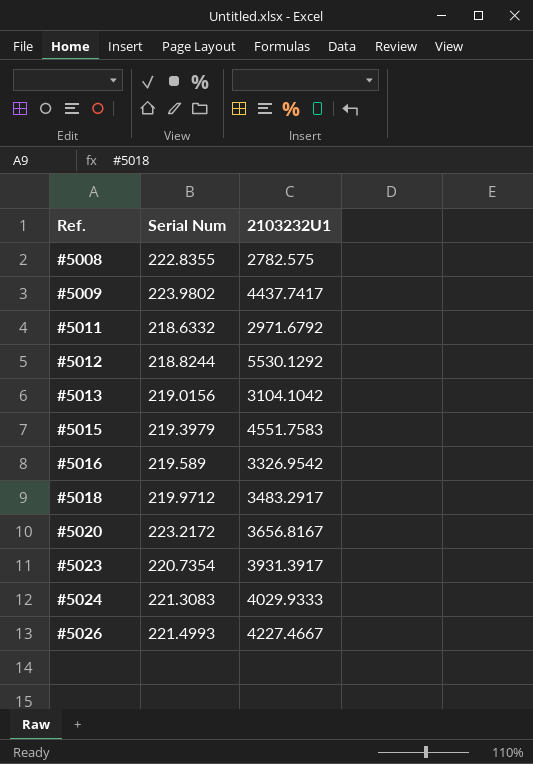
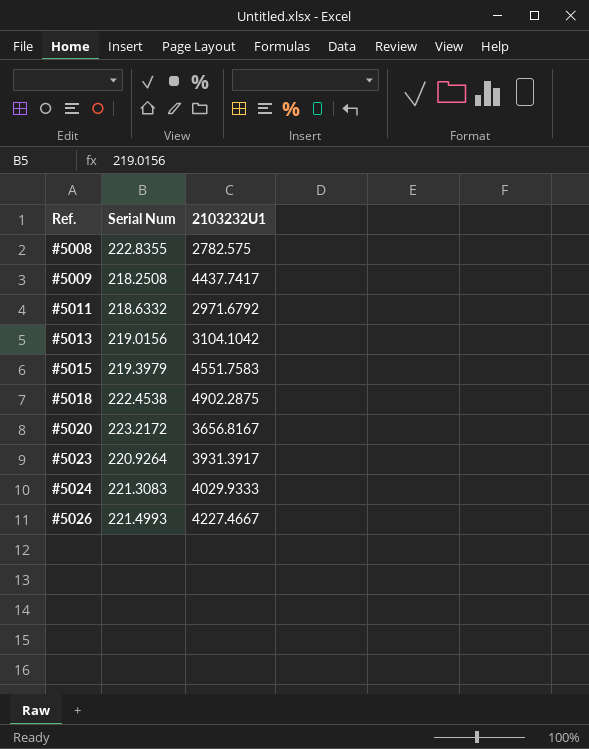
row #5012: 218.8244 | 5530.1292 -> none
row #5016: 219.589 | 3326.9542 -> none
#5009 | Serial Num: 223.9802 -> 218.2508
#5018 | Serial Num: 219.9712 -> 222.4538
#5018 | 2103232U1: 3483.2917 -> 4902.2875
#5023 | Serial Num: 220.7354 -> 220.9264

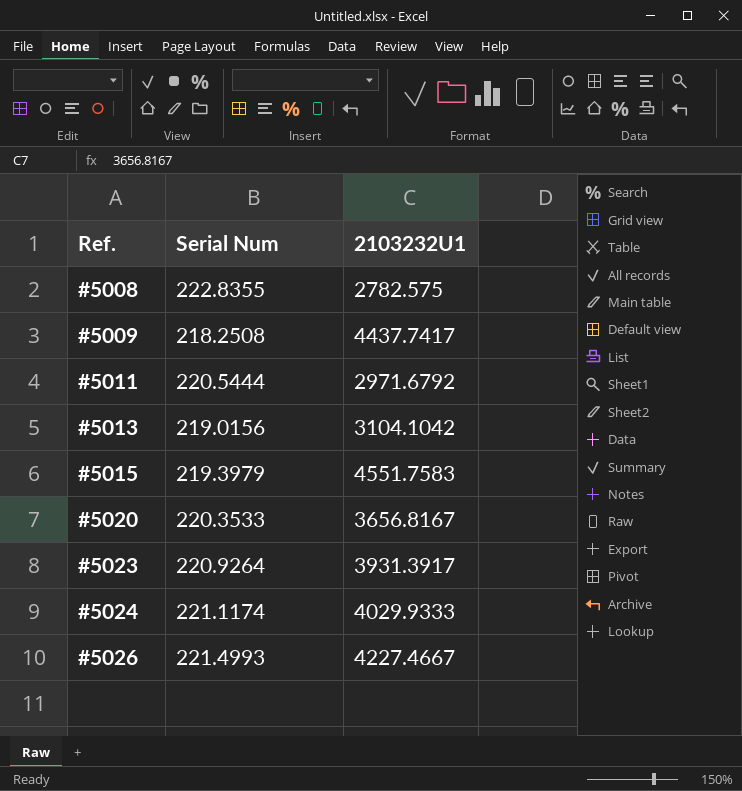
row #5018: 222.4538 | 4902.2875 -> none
#5011 | Serial Num: 218.6332 -> 220.5444
#5020 | Serial Num: 223.2172 -> 220.3533
#5024 | Serial Num: 221.3083 -> 221.1174

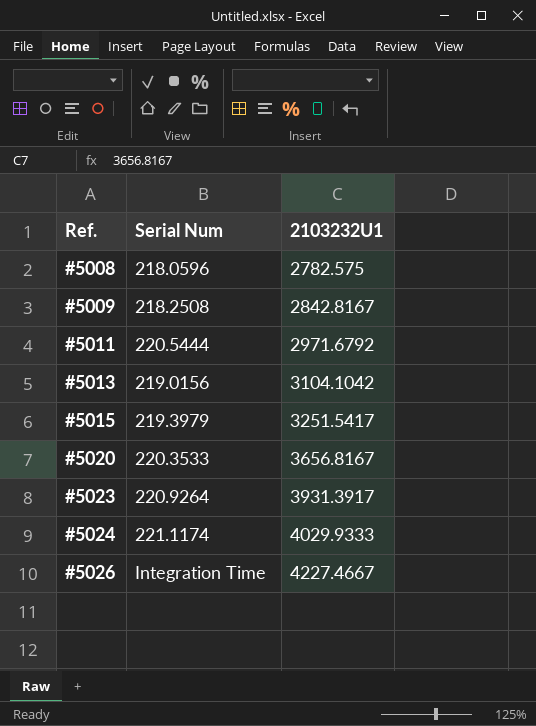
#5008 | Serial Num: 222.8355 -> 218.0596
#5009 | 2103232U1: 4437.7417 -> 2842.8167
#5015 | 2103232U1: 4551.7583 -> 3251.5417
#5026 | Serial Num: 221.4993 -> Integration Time

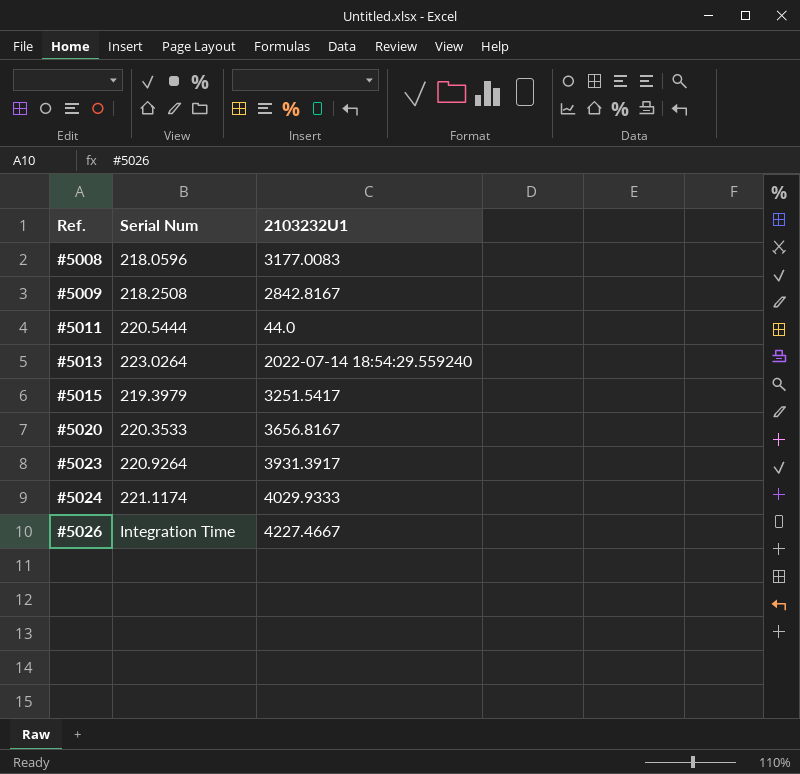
#5008 | 2103232U1: 2782.575 -> 3177.0083
#5011 | 2103232U1: 2971.6792 -> 44.0
#5013 | Serial Num: 219.0156 -> 223.0264
#5013 | 2103232U1: 3104.1042 -> 2022-07-14 18:54:29.559240

